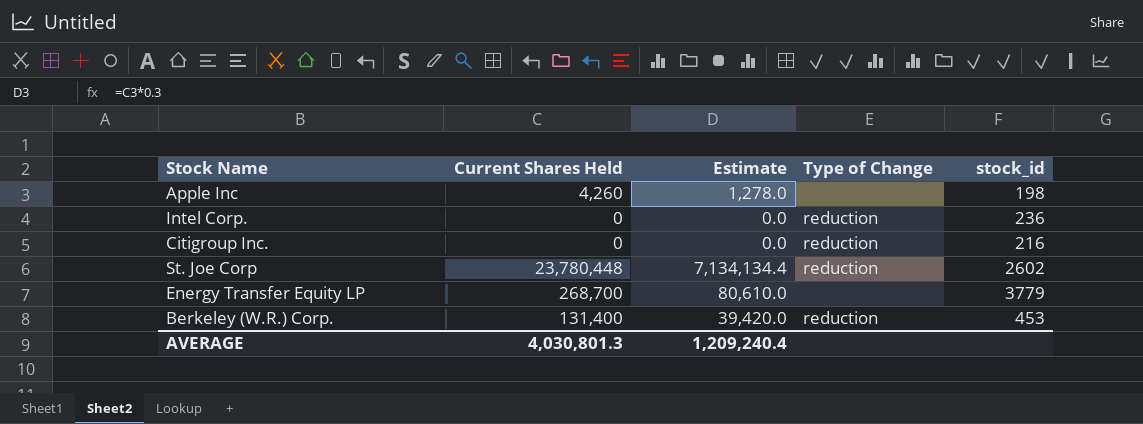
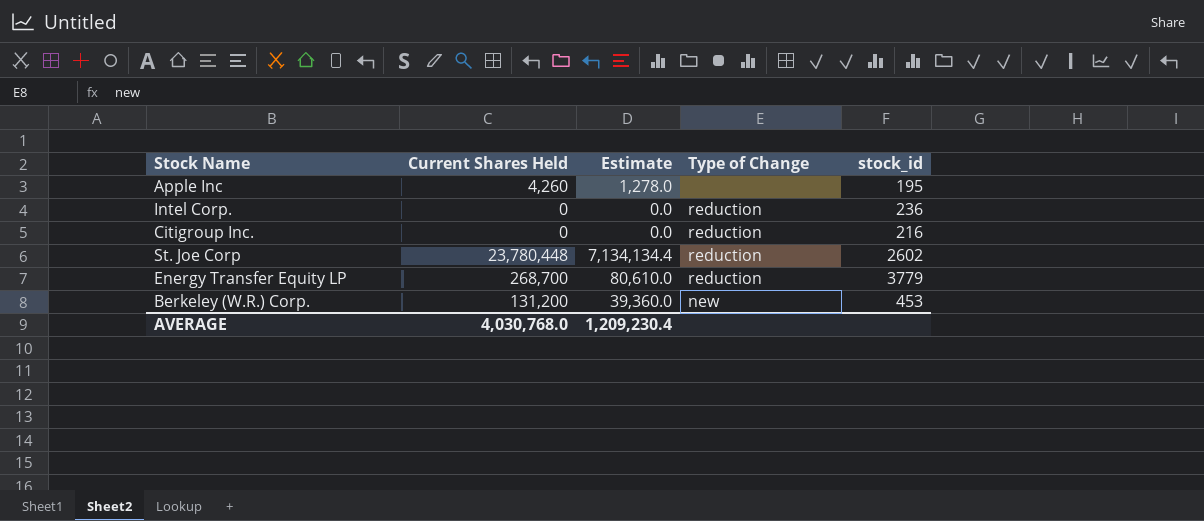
Apple Inc | stock_id: 198 -> 195
Energy Transfer Equity LP | Type of Change: none -> reduction
Berkeley (W.R.) Corp. | Current Shares Held: 131,400 -> 131,200
Berkeley (W.R.) Corp. | Estimate: 39,420.0 -> 39,360.0
Berkeley (W.R.) Corp. | Type of Change: reduction -> new
AVERAGE | Current Shares Held: 4,030,801.3 -> 4,030,768.0
AVERAGE | Estimate: 1,209,240.4 -> 1,209,230.4

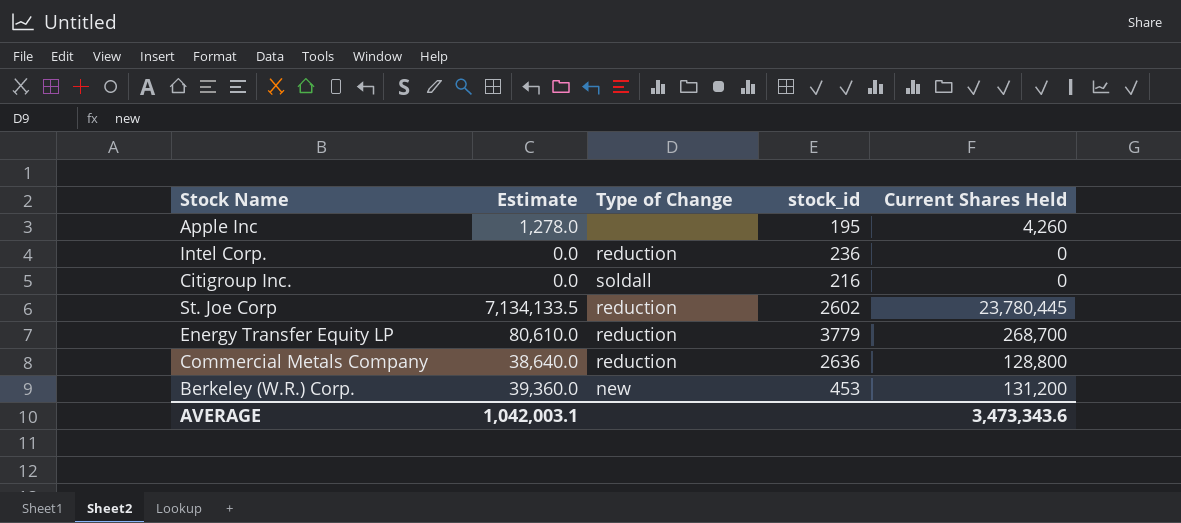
column Current Shares Held | position: 2 -> 5
Citigroup Inc. | Type of Change: reduction -> soldall
St. Joe Corp | Estimate: 7,134,134.4 -> 7,134,133.5
St. Joe Corp | Current Shares Held: 23,780,448 -> 23,780,445
row Commercial Metals Company: none -> 38,640.0 | reduction | 2636 | 128,800
AVERAGE | Estimate: 1,209,230.4 -> 1,042,003.1
AVERAGE | Current Shares Held: 4,030,768.0 -> 3,473,343.6

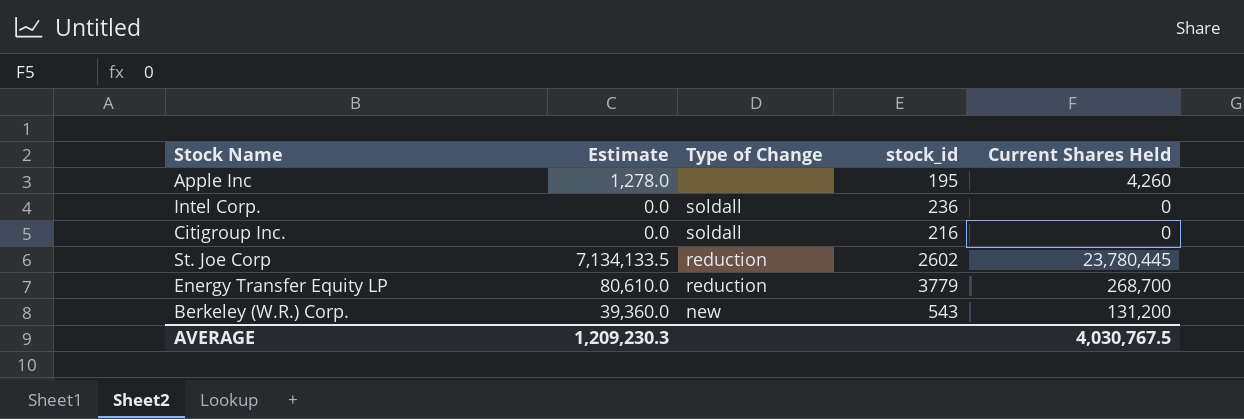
row Commercial Metals Company: 38,640.0 | reduction | 2636 | 128,800 -> none
Intel Corp. | Type of Change: reduction -> soldall
Berkeley (W.R.) Corp. | stock_id: 453 -> 543
AVERAGE | Estimate: 1,042,003.1 -> 1,209,230.3
AVERAGE | Current Shares Held: 3,473,343.6 -> 4,030,767.5

